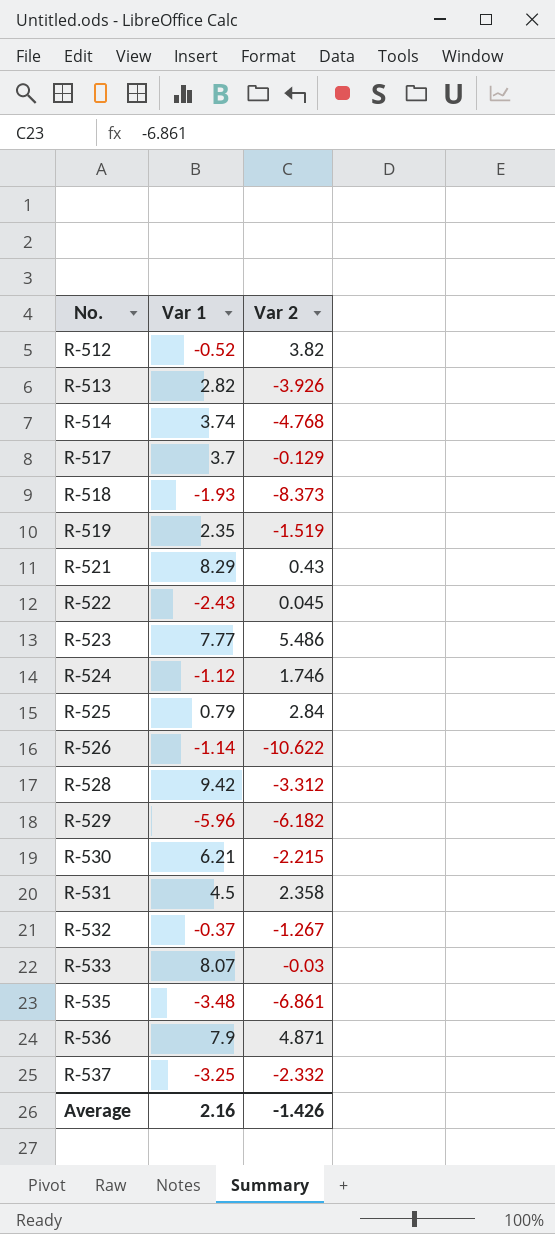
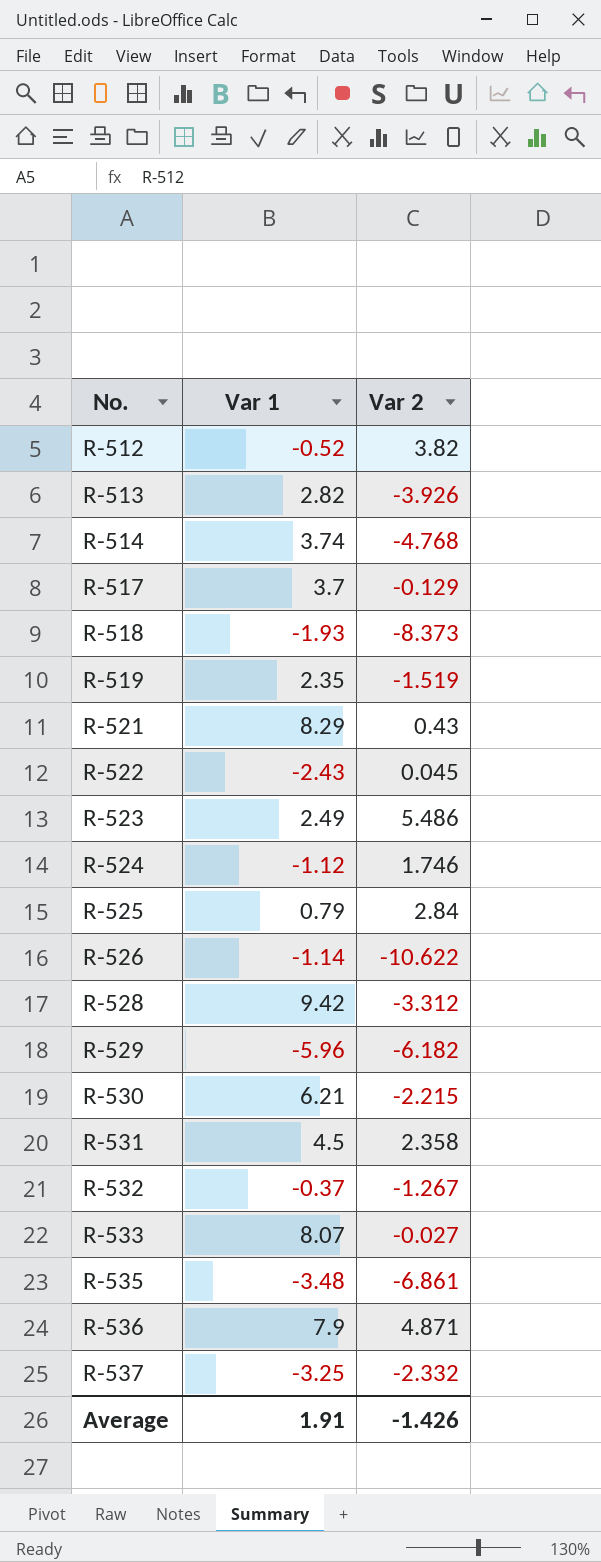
R-523 | Var 1: 7.77 -> 2.49
R-533 | Var 2: -0.03 -> -0.027
Average | Var 1: 2.16 -> 1.91

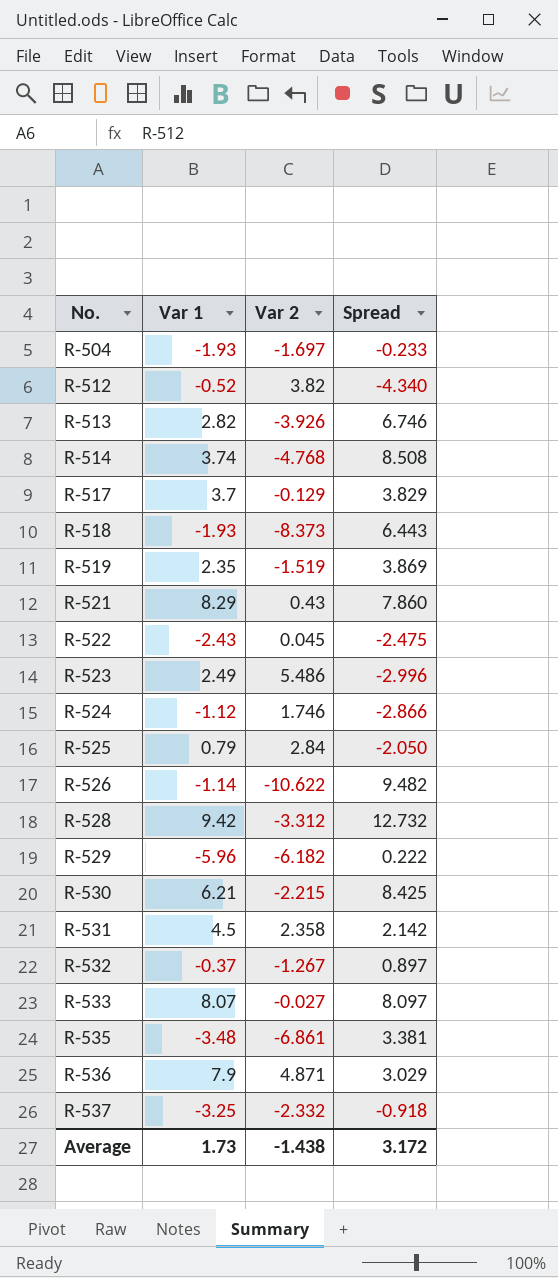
column Spread | formula: none -> [Var 1] - [Var 2]
row R-504: none -> -1.93 | -1.697 | -0.233
Average | Var 1: 1.91 -> 1.73
Average | Var 2: -1.426 -> -1.438

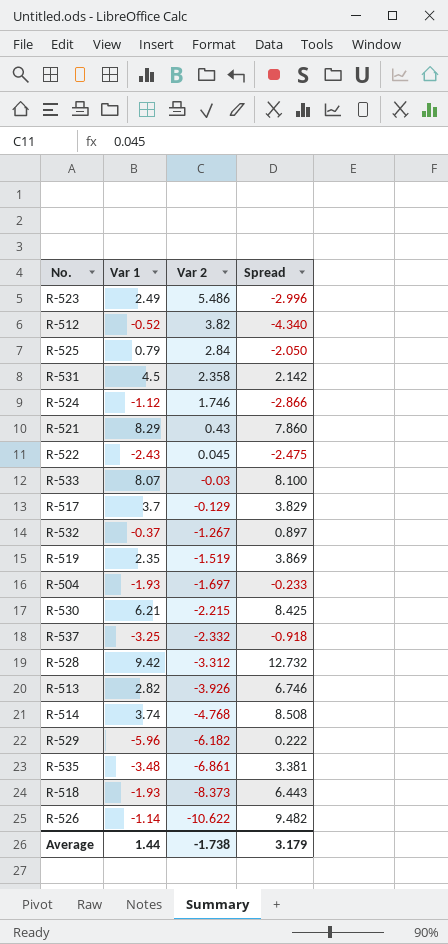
row order: No. ascending -> Var 2 descending
row R-536: 7.9 | 4.871 | 3.029 -> none
R-533 | Var 2: -0.027 -> -0.03
R-533 | Spread: 8.097 -> 8.100
Average | Var 1: 1.73 -> 1.44
Average | Var 2: -1.438 -> -1.738
Average | Spread: 3.172 -> 3.179

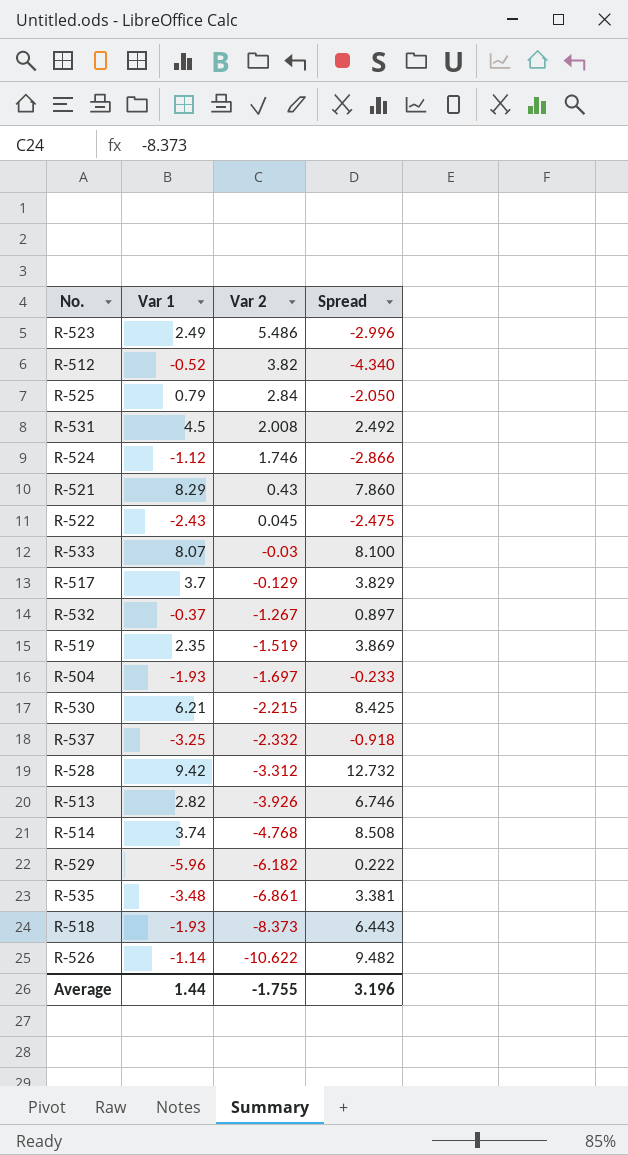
R-531 | Var 2: 2.358 -> 2.008
R-531 | Spread: 2.142 -> 2.492
Average | Var 2: -1.738 -> -1.755
Average | Spread: 3.179 -> 3.196

